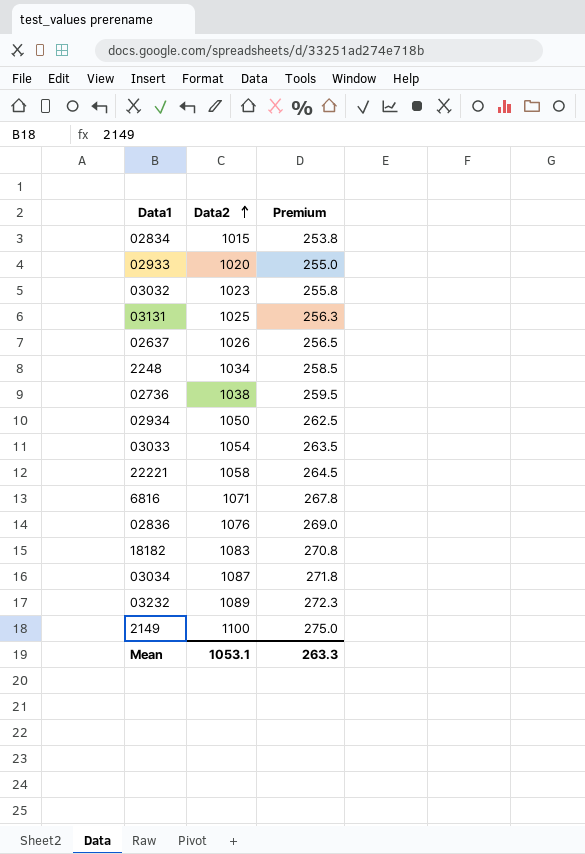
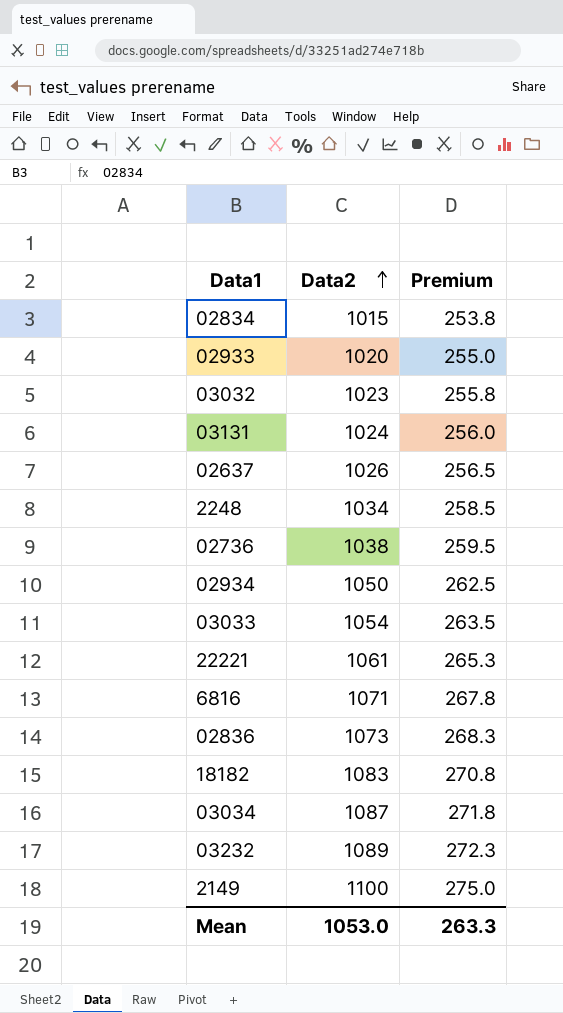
03131 | Data2: 1025 -> 1024
03131 | Premium: 256.3 -> 256.0
22221 | Data2: 1058 -> 1061
22221 | Premium: 264.5 -> 265.3
02836 | Data2: 1076 -> 1073
02836 | Premium: 269.0 -> 268.3
Mean | Data2: 1053.1 -> 1053.0

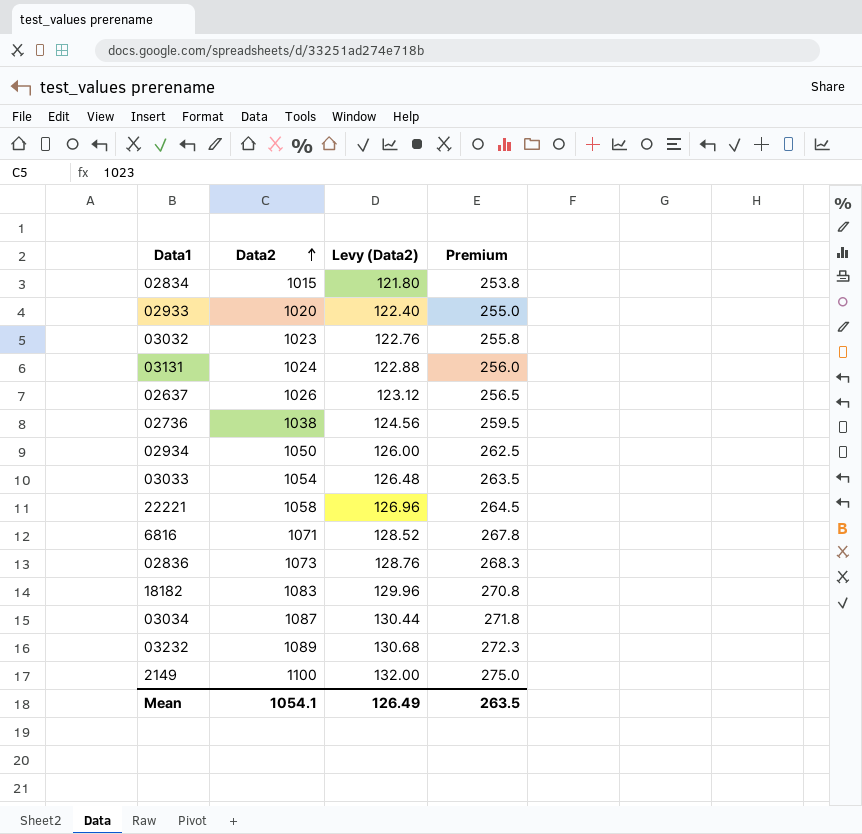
column Levy (Data2) | formula: none -> [Data2] * 0.12
row 2248: 1034 | 258.5 -> none
22221 | Data2: 1061 -> 1058
22221 | Premium: 265.3 -> 264.5
Mean | Data2: 1053.0 -> 1054.1
Mean | Premium: 263.3 -> 263.5

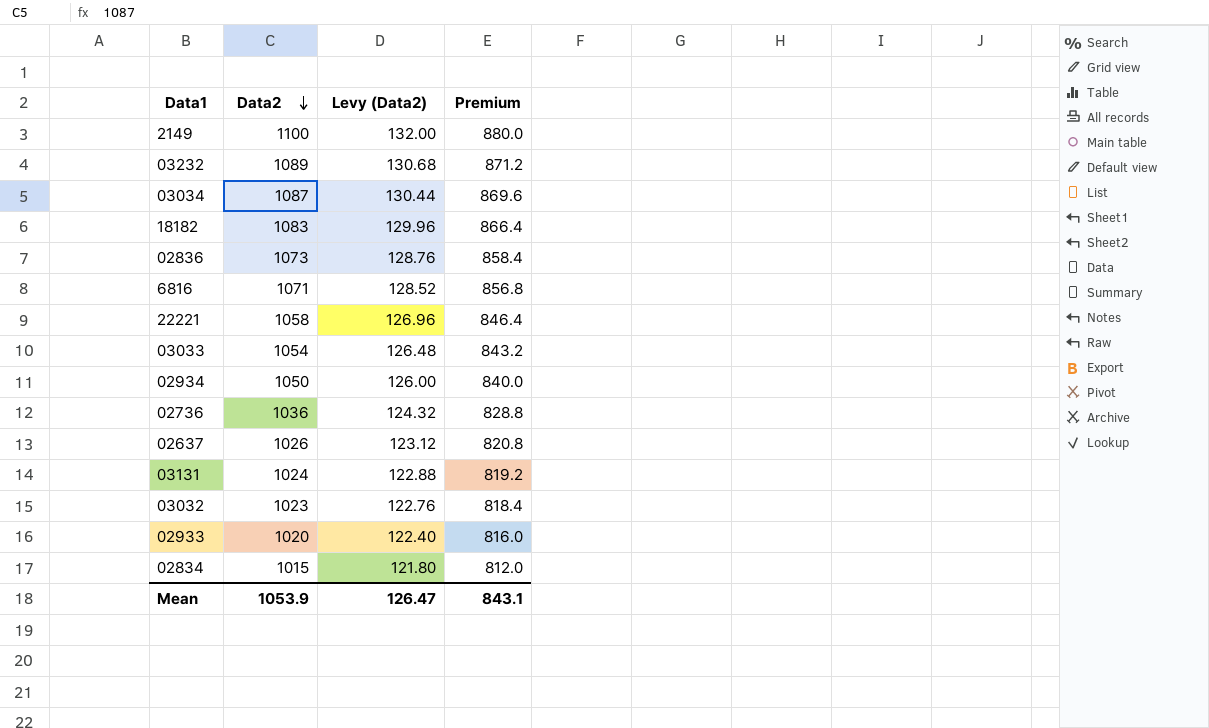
row order: Data2 ascending -> Data2 descending
column Premium | formula: [Data2] * 0.25 -> [Data2] * 0.8
02736 | Data2: 1038 -> 1036
02736 | Levy (Data2): 124.56 -> 124.32
Mean | Data2: 1054.1 -> 1053.9
Mean | Levy (Data2): 126.49 -> 126.47
Mean | Premium: 263.5 -> 843.1

